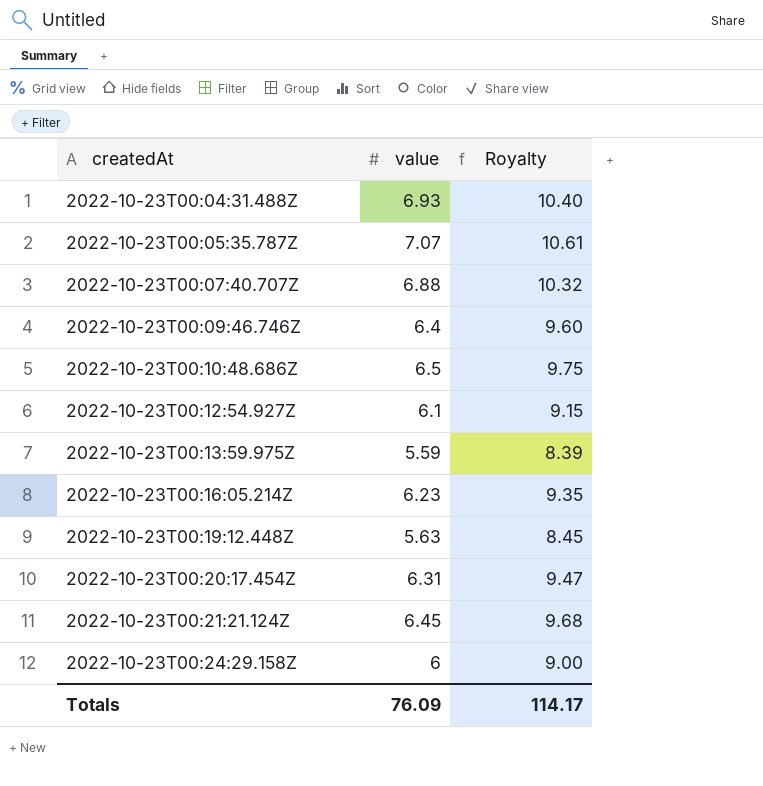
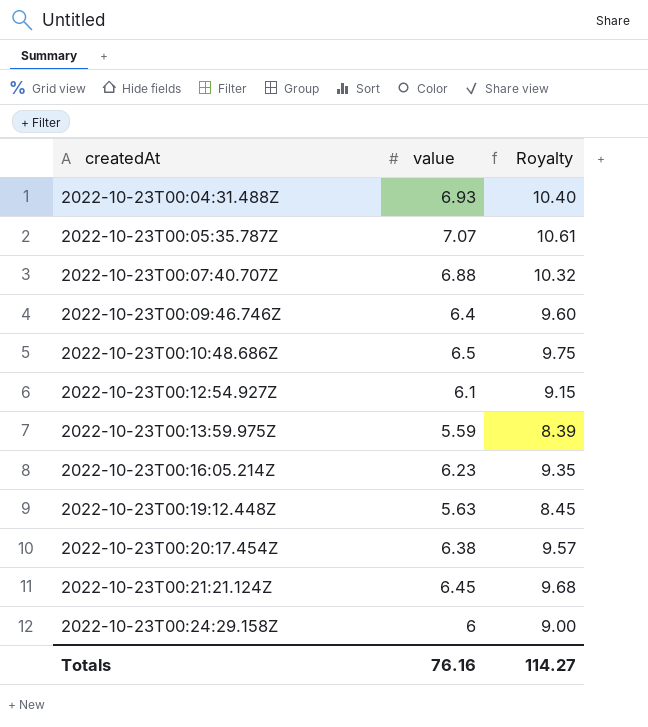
2022-10-23T00:20:17.454Z | value: 6.31 -> 6.38
2022-10-23T00:20:17.454Z | Royalty: 9.47 -> 9.57
Totals | value: 76.09 -> 76.16
Totals | Royalty: 114.17 -> 114.27

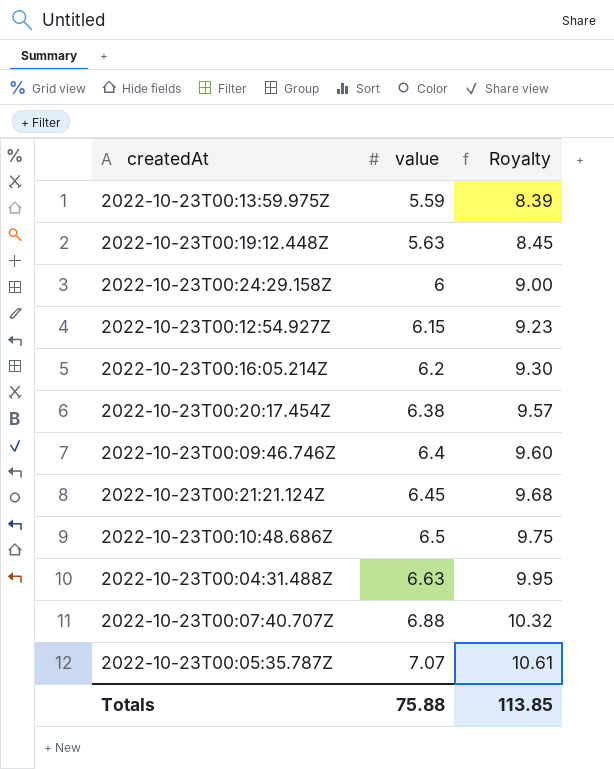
row order: createdAt ascending -> value ascending
2022-10-23T00:12:54.927Z | value: 6.1 -> 6.15
2022-10-23T00:12:54.927Z | Royalty: 9.15 -> 9.23
2022-10-23T00:16:05.214Z | value: 6.23 -> 6.2
2022-10-23T00:16:05.214Z | Royalty: 9.35 -> 9.30
2022-10-23T00:04:31.488Z | value: 6.93 -> 6.63
2022-10-23T00:04:31.488Z | Royalty: 10.40 -> 9.95
Totals | value: 76.16 -> 75.88
Totals | Royalty: 114.27 -> 113.85

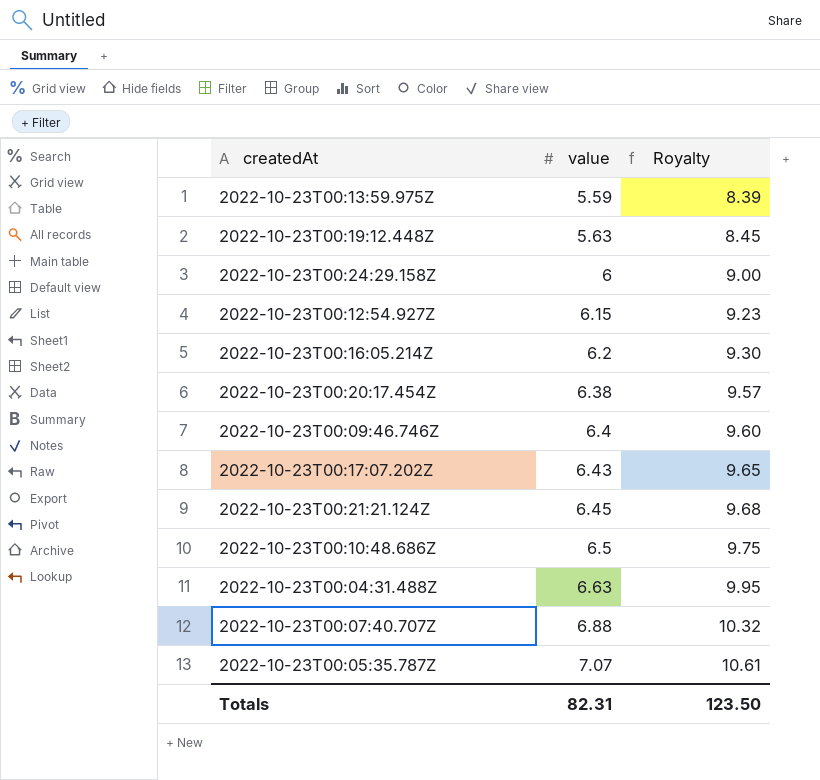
row 2022-10-23T00:17:07.202Z: none -> 6.43 | 9.65
Totals | value: 75.88 -> 82.31
Totals | Royalty: 113.85 -> 123.50

